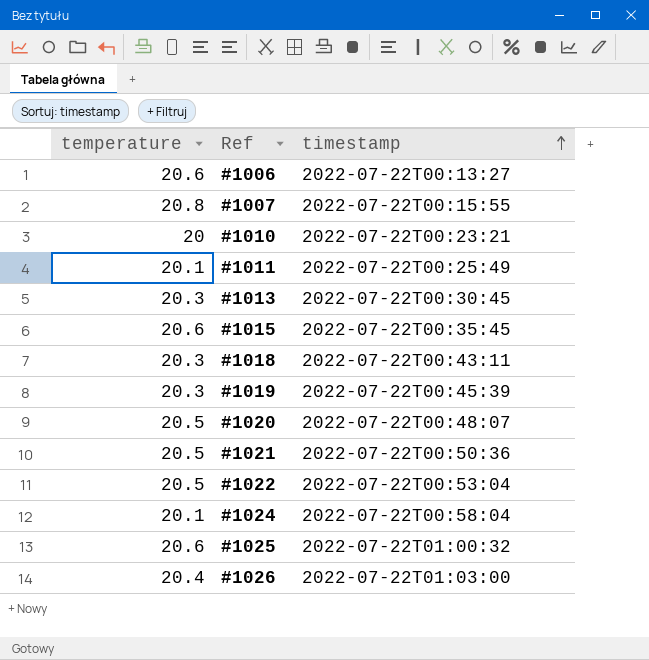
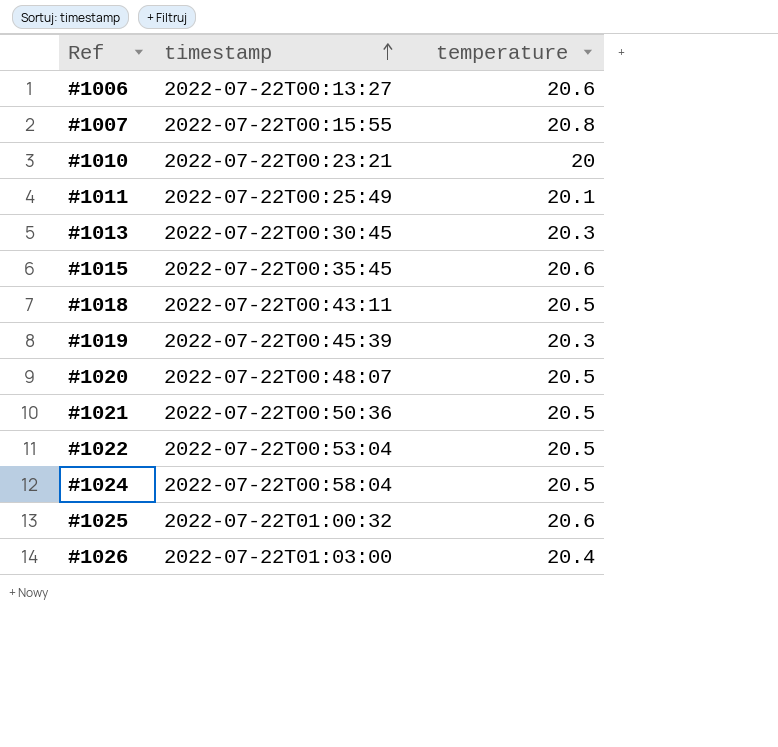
column temperature | position: 1 -> 3
#1018 | temperature: 20.3 -> 20.5
#1024 | temperature: 20.1 -> 20.5

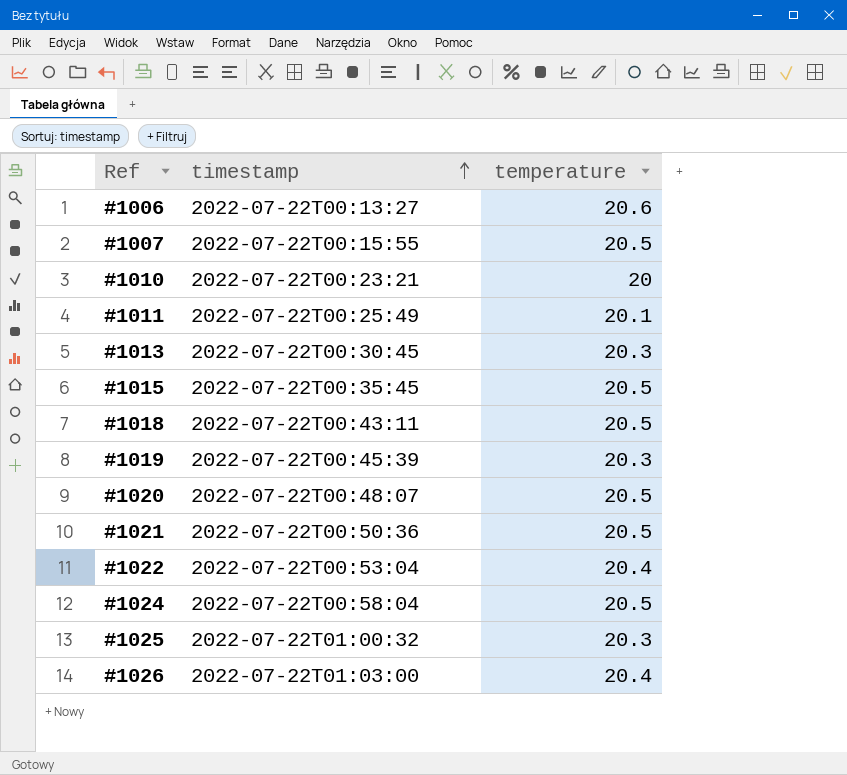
#1007 | temperature: 20.8 -> 20.5
#1015 | temperature: 20.6 -> 20.5
#1022 | temperature: 20.5 -> 20.4
#1025 | temperature: 20.6 -> 20.3

